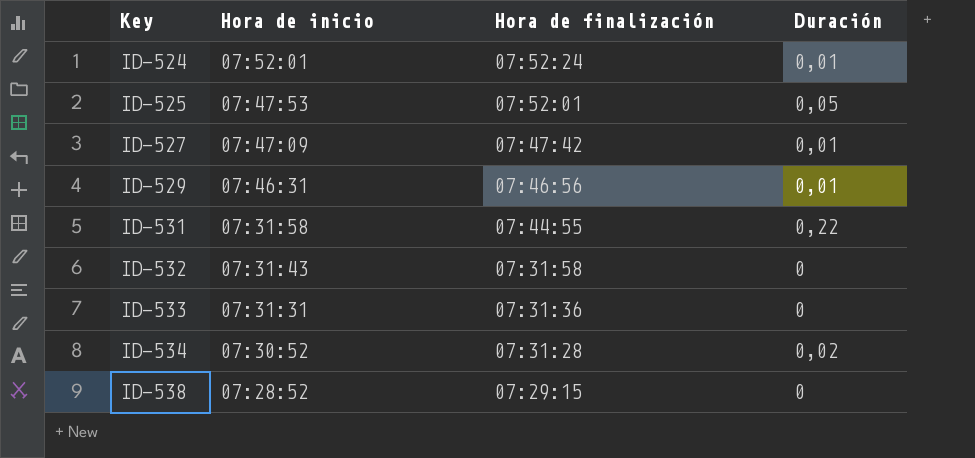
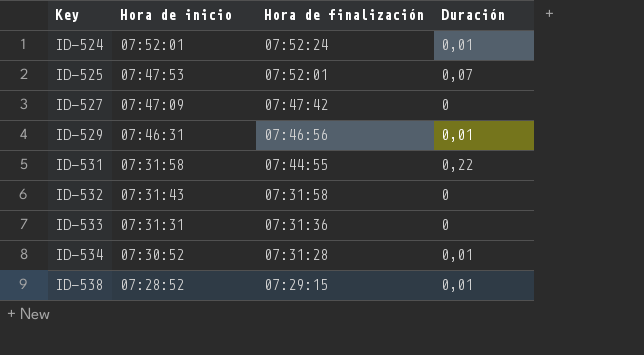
ID-525 | Duración: 0,05 -> 0,07
ID-527 | Duración: 0,01 -> 0
ID-534 | Duración: 0,02 -> 0,01
ID-538 | Duración: 0 -> 0,01

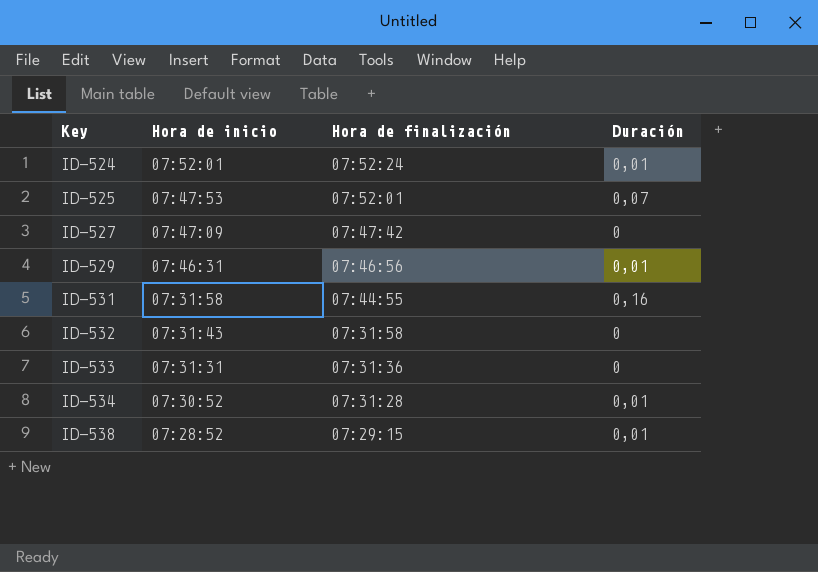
ID-531 | Duración: 0,22 -> 0,16

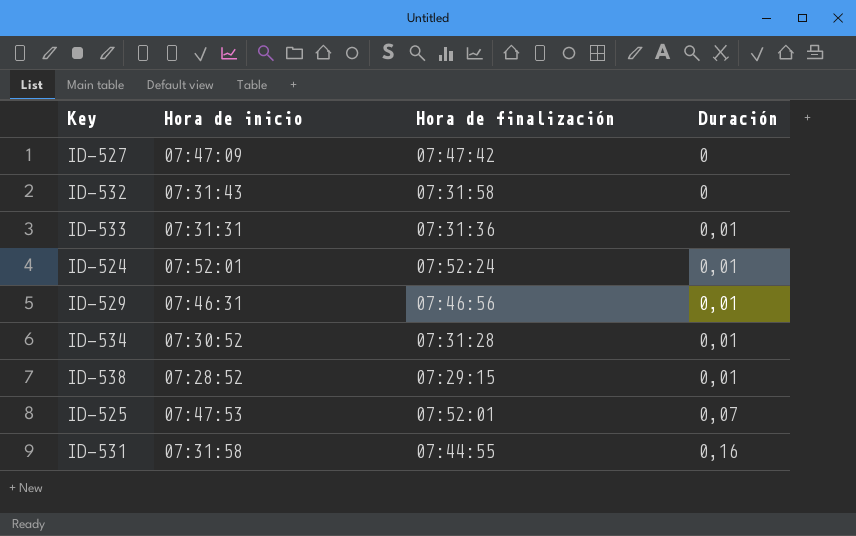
row order: Key ascending -> Duración ascending
ID-533 | Duración: 0 -> 0,01

